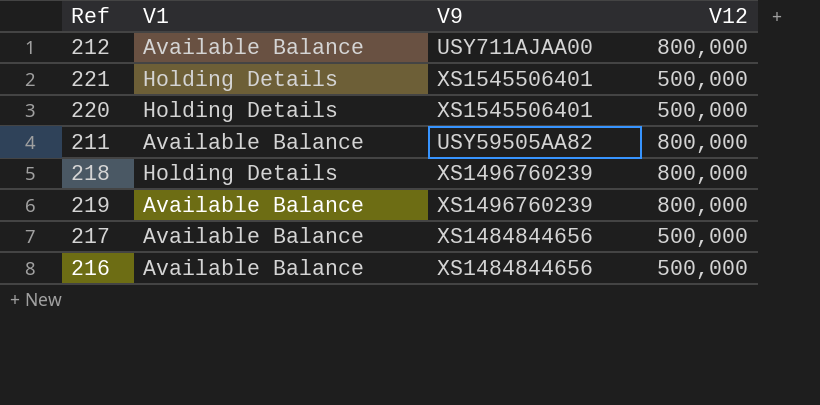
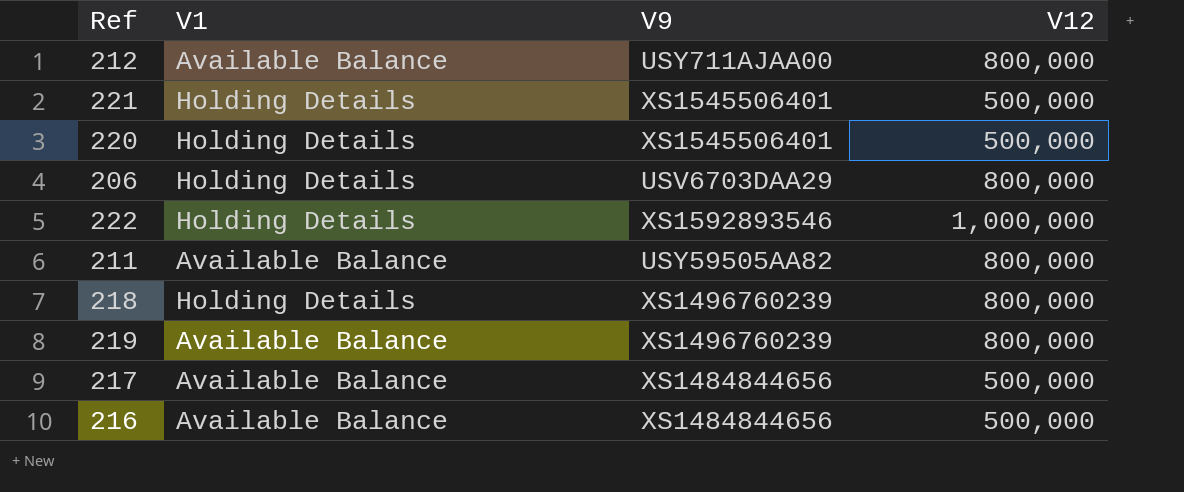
row 206: none -> Holding Details | USV6703DAA29 | 800,000
row 222: none -> Holding Details | XS1592893546 | 1,000,000

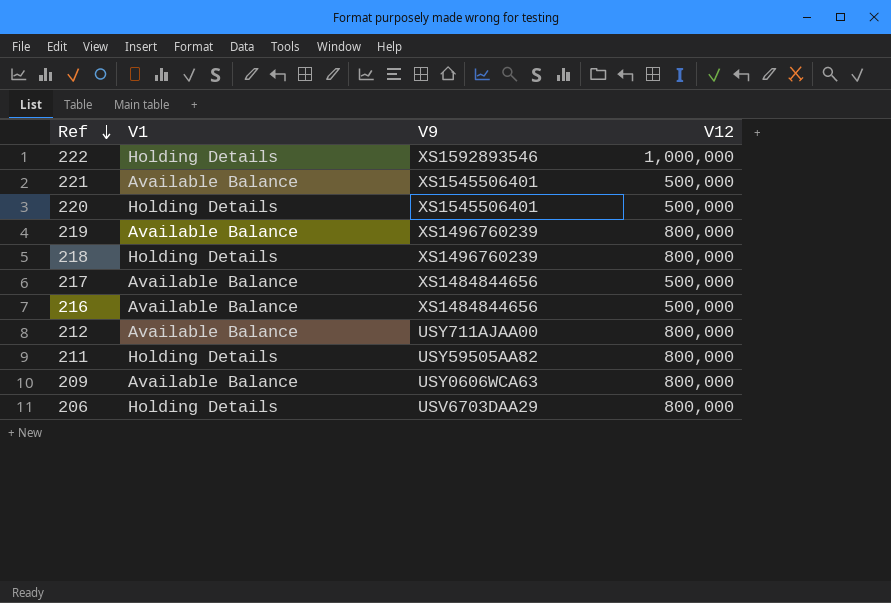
row order: none -> Ref descending
221 | V1: Holding Details -> Available Balance
211 | V1: Available Balance -> Holding Details
row 209: none -> Available Balance | USY0606WCA63 | 800,000

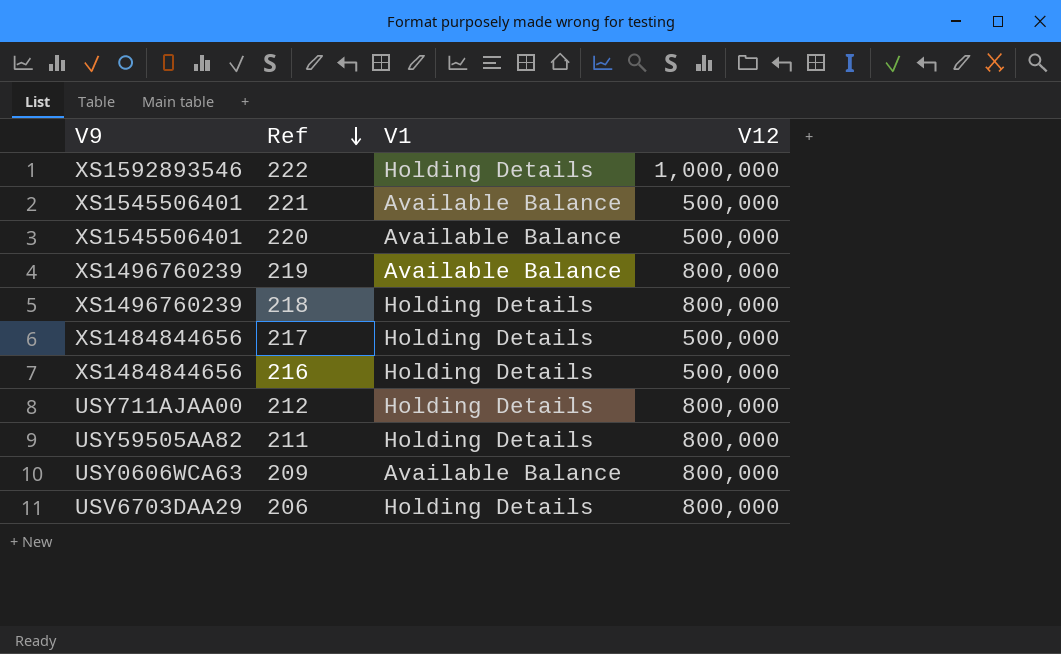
column V9 | position: 3 -> 1
220 | V1: Holding Details -> Available Balance
217 | V1: Available Balance -> Holding Details
216 | V1: Available Balance -> Holding Details
212 | V1: Available Balance -> Holding Details

